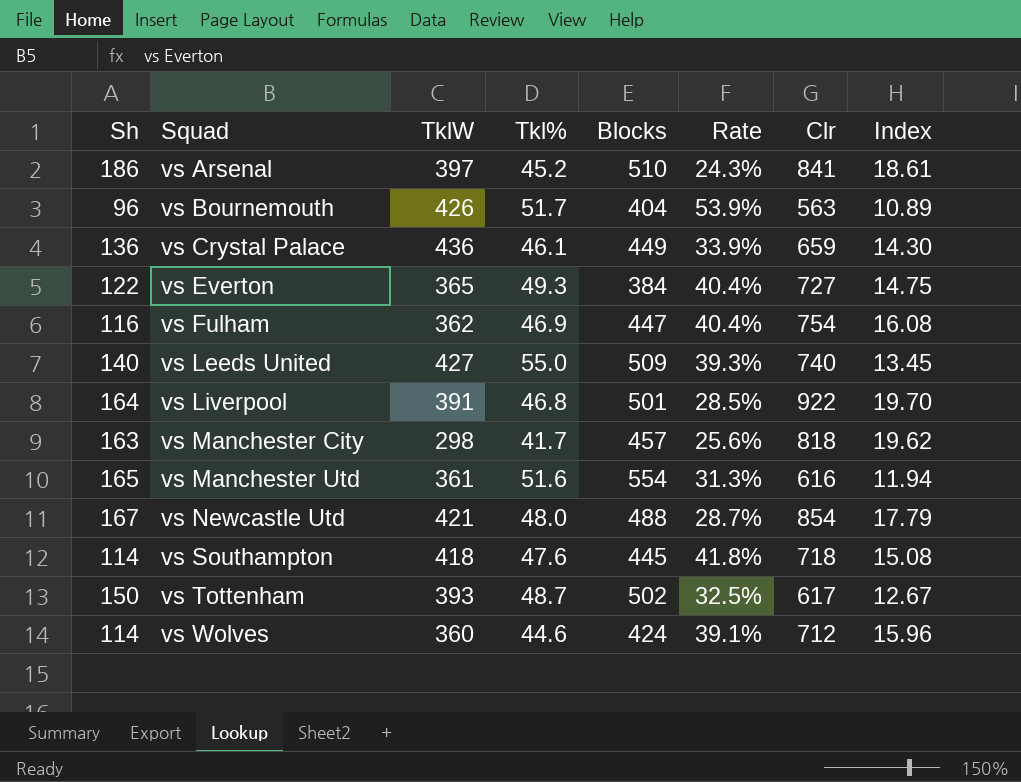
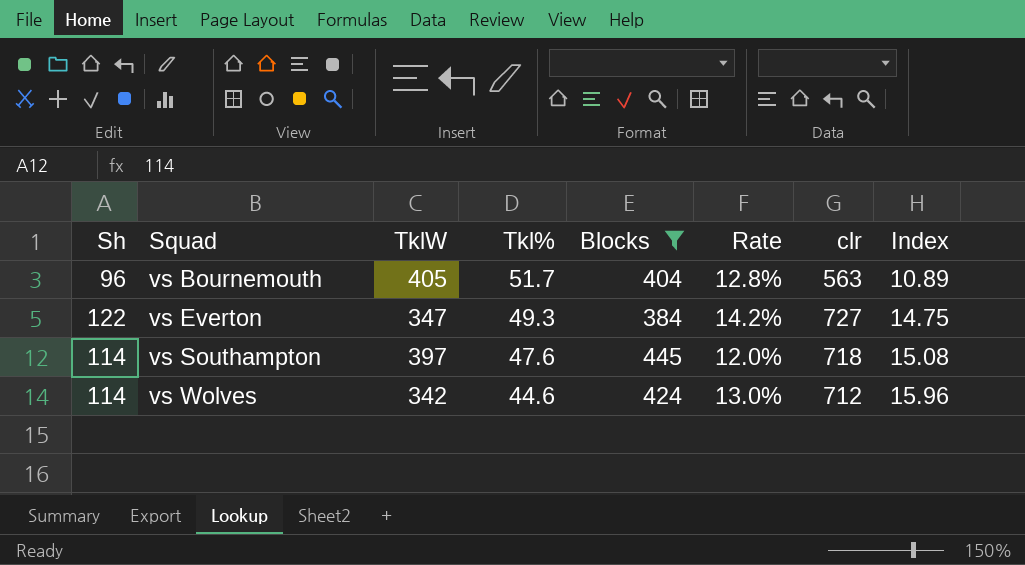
filter: none -> Blocks <= 445
column Rate | formula: [Tkl%] / [Sh] -> [Tkl%] / [TklW]
column name: Clr -> clr
vs Bournemouth | TklW: 426 -> 405
vs Everton | TklW: 365 -> 347
vs Southampton | TklW: 418 -> 397
vs Wolves | TklW: 360 -> 342

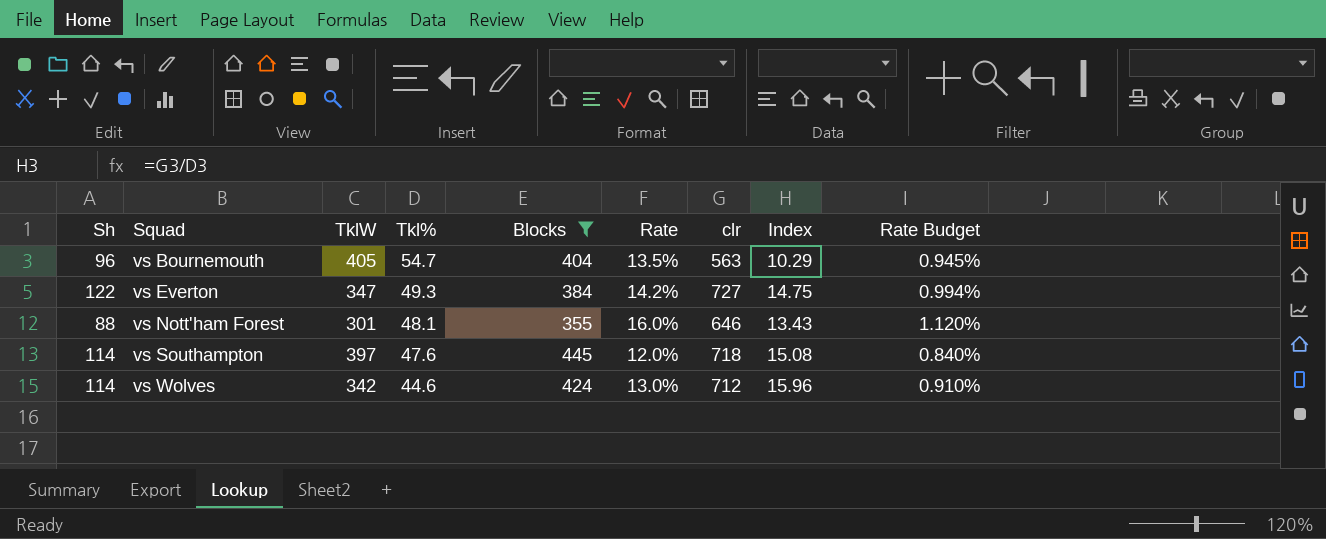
column Rate Budget | formula: none -> [Rate] * 0.07
vs Bournemouth | Tkl%: 51.7 -> 54.7
vs Bournemouth | Rate: 12.8% -> 13.5%
vs Bournemouth | Index: 10.89 -> 10.29
row vs Nott'ham Forest: none -> 88 | 301 | 48.1 | 355 | 16.0% | 646 | 13.43 | 1.120%

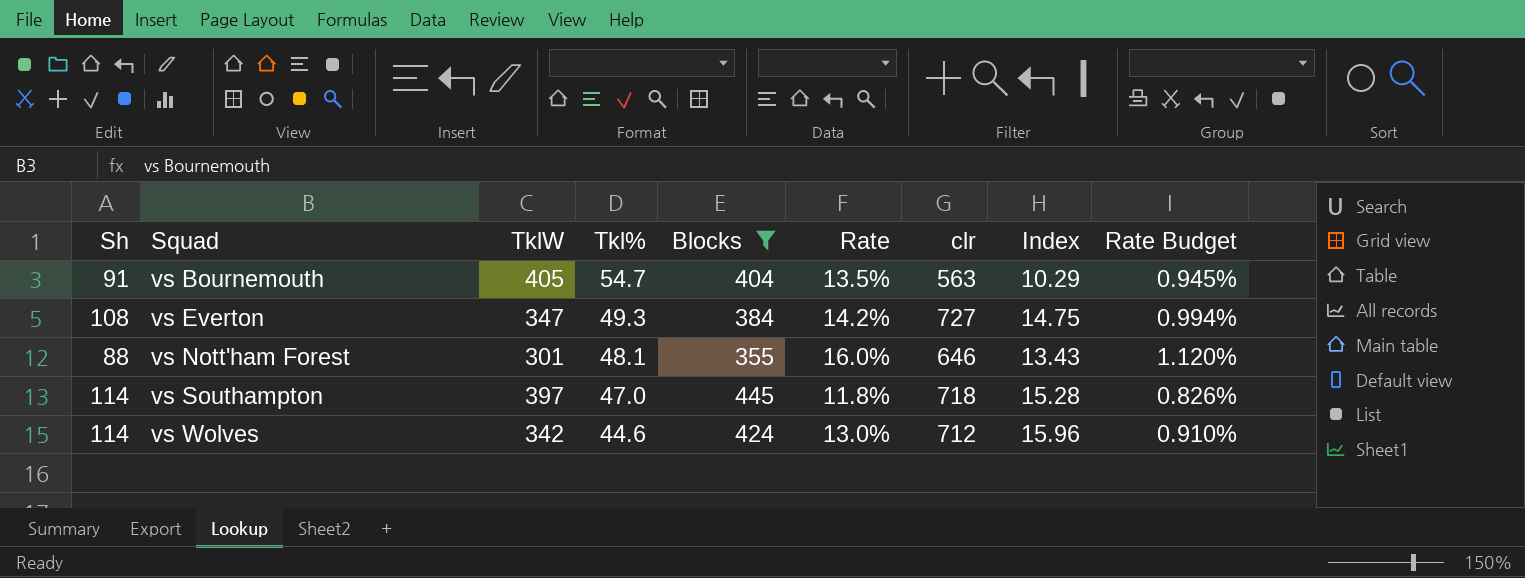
vs Bournemouth | Sh: 96 -> 91
vs Everton | Sh: 122 -> 108
vs Southampton | Tkl%: 47.6 -> 47.0
vs Southampton | Rate: 12.0% -> 11.8%
vs Southampton | Index: 15.08 -> 15.28
vs Southampton | Rate Budget: 0.840% -> 0.826%

